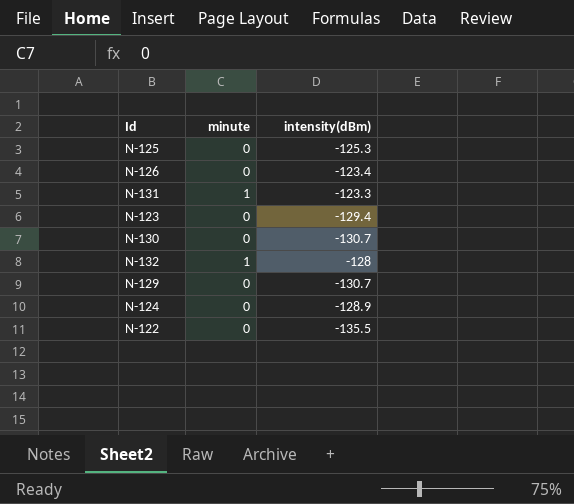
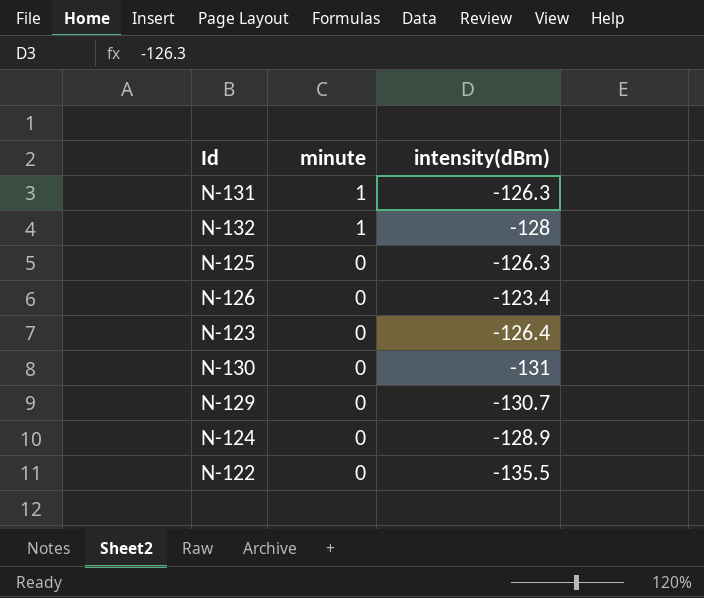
row order: none -> minute descending
N-131 | intensity(dBm): -123.3 -> -126.3
N-125 | intensity(dBm): -125.3 -> -126.3
N-123 | intensity(dBm): -129.4 -> -126.4
N-130 | intensity(dBm): -130.7 -> -131

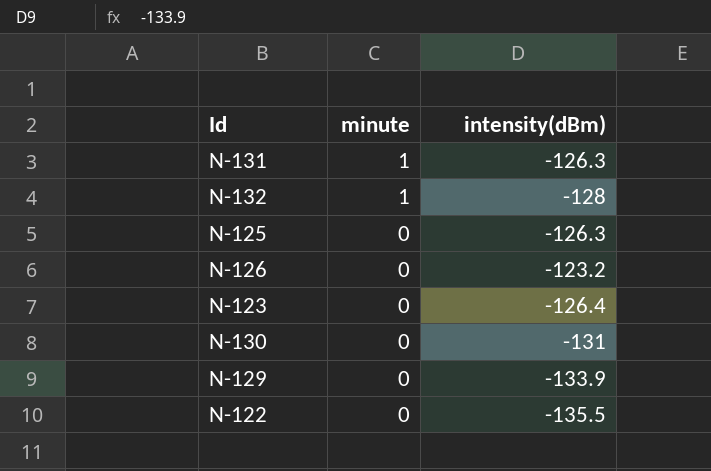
row N-124: 0 | -128.9 -> none
N-126 | intensity(dBm): -123.4 -> -123.2
N-129 | intensity(dBm): -130.7 -> -133.9

